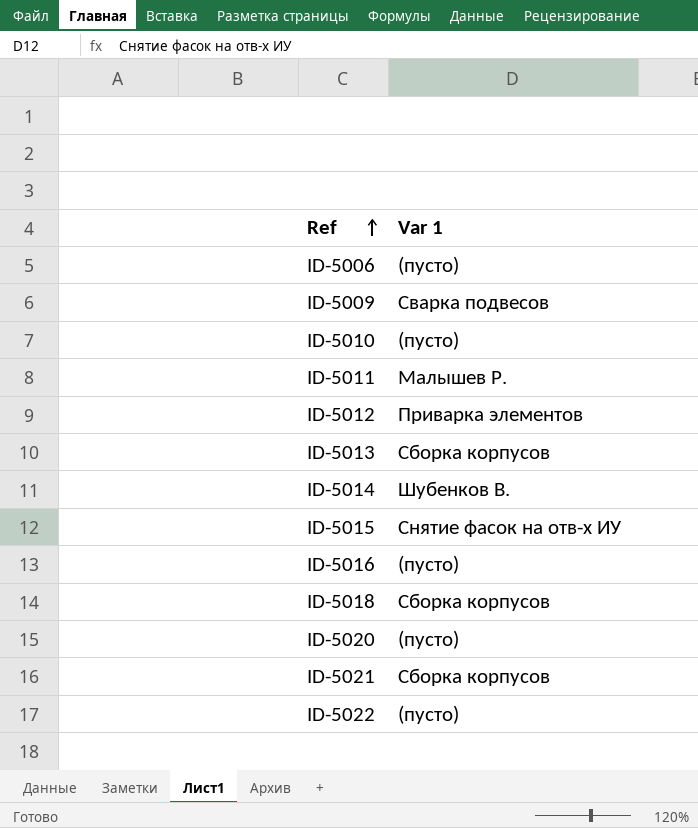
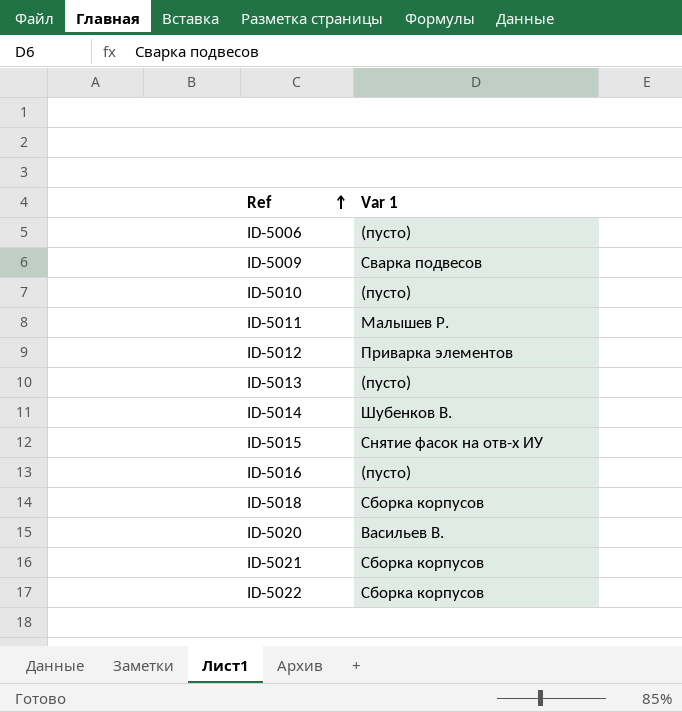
ID-5013 | Var 1: Сборка корпусов -> (пусто)
ID-5020 | Var 1: (пусто) -> Васильев В.
ID-5022 | Var 1: (пусто) -> Сборка корпусов

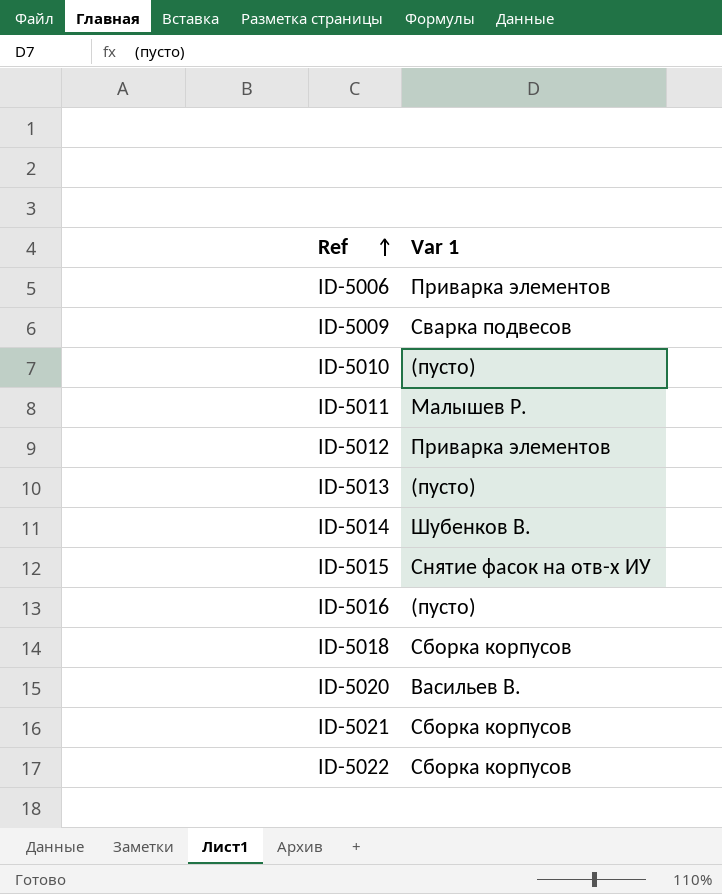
ID-5006 | Var 1: (пусто) -> Приварка элементов

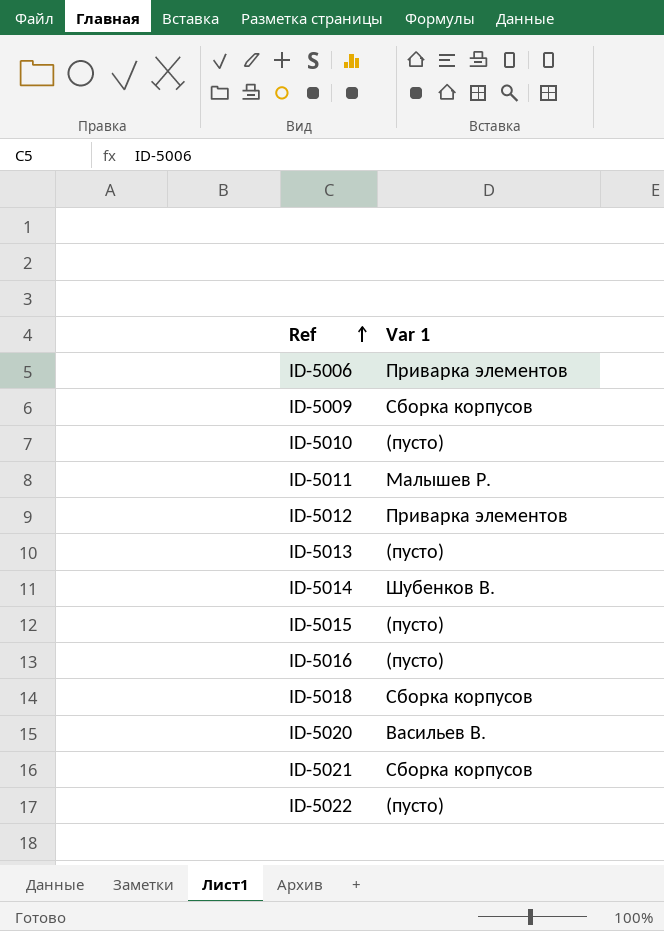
ID-5009 | Var 1: Сварка подвесов -> Сборка корпусов
ID-5015 | Var 1: Снятие фасок на отв-х ИУ -> (пусто)
ID-5022 | Var 1: Сборка корпусов -> (пусто)

